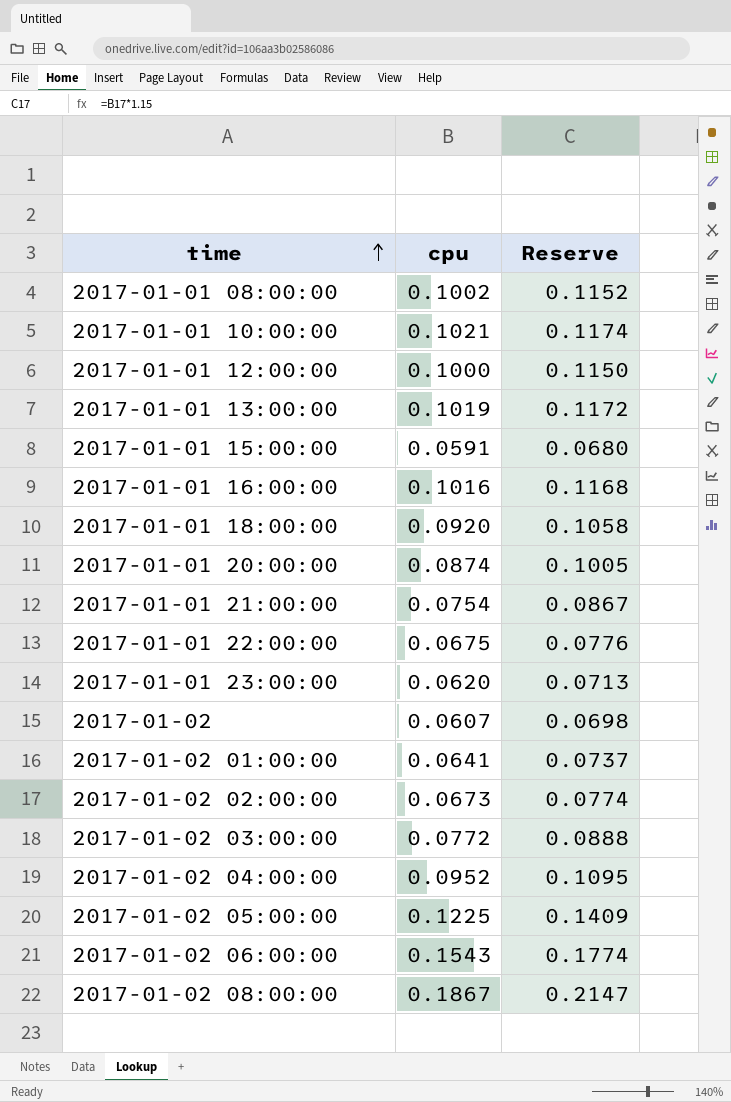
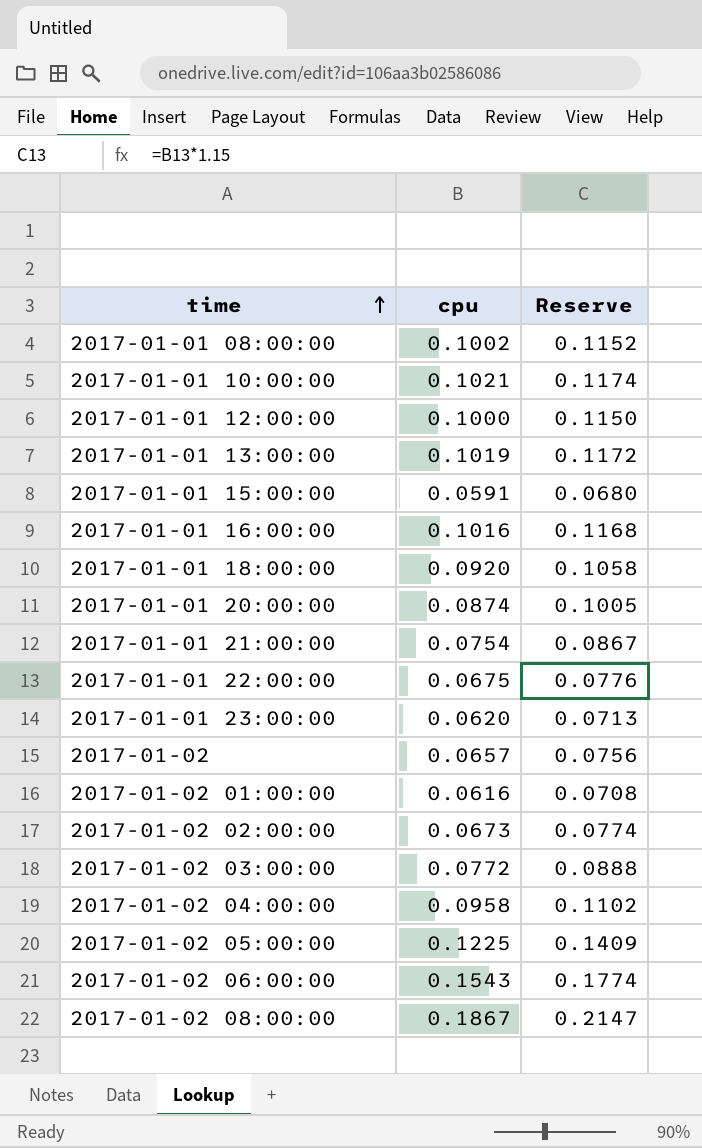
2017-01-02 | cpu: 0.0607 -> 0.0657
2017-01-02 | Reserve: 0.0698 -> 0.0756
2017-01-02 01:00:00 | cpu: 0.0641 -> 0.0616
2017-01-02 01:00:00 | Reserve: 0.0737 -> 0.0708
2017-01-02 04:00:00 | cpu: 0.0952 -> 0.0958
2017-01-02 04:00:00 | Reserve: 0.1095 -> 0.1102

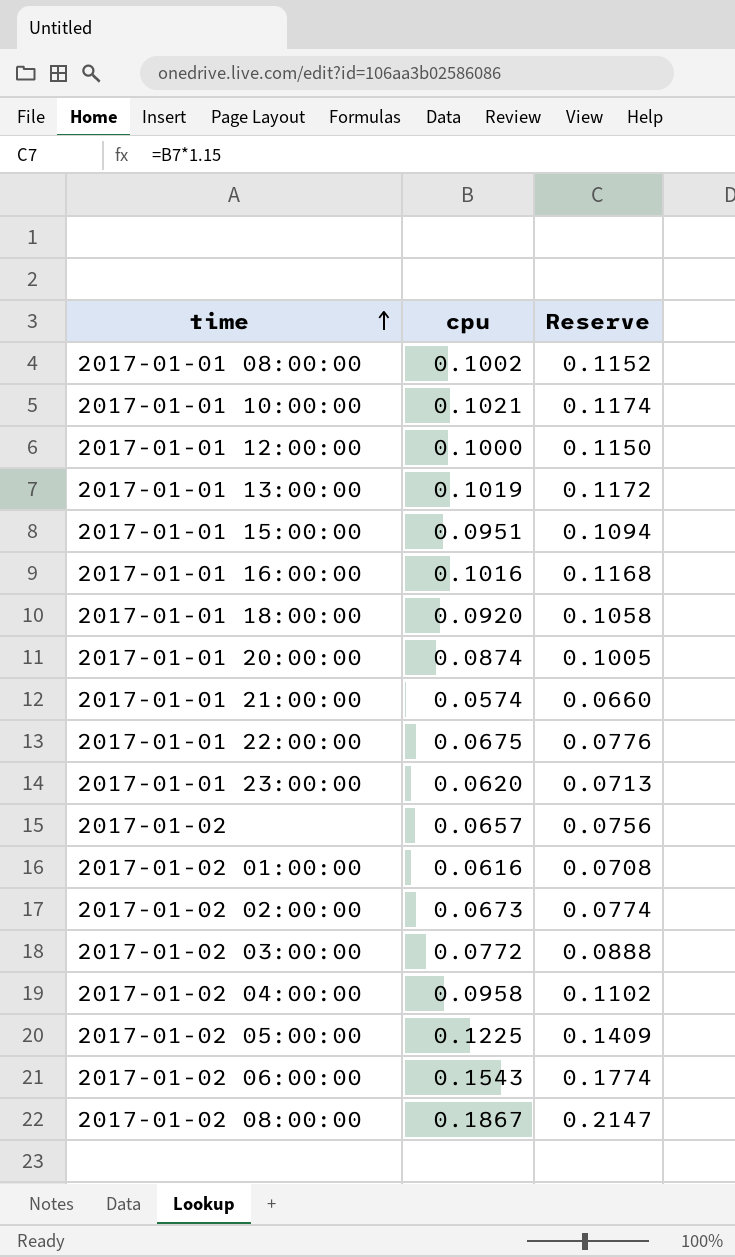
2017-01-01 15:00:00 | cpu: 0.0591 -> 0.0951
2017-01-01 15:00:00 | Reserve: 0.0680 -> 0.1094
2017-01-01 21:00:00 | cpu: 0.0754 -> 0.0574
2017-01-01 21:00:00 | Reserve: 0.0867 -> 0.0660

